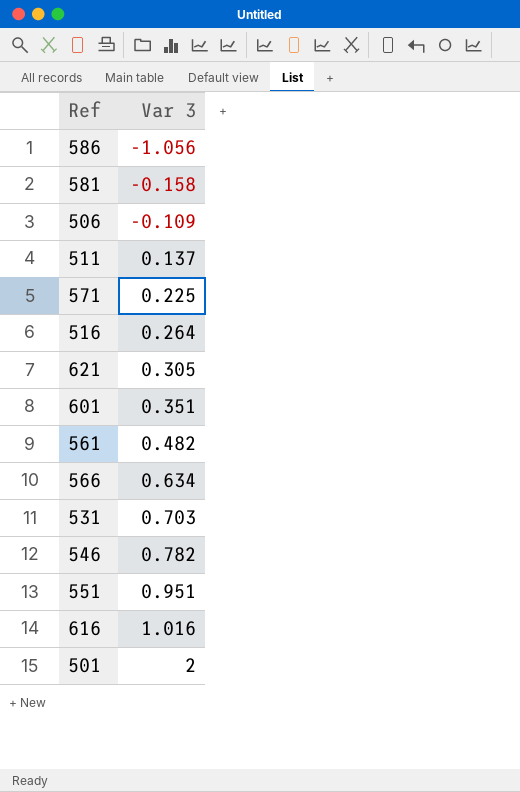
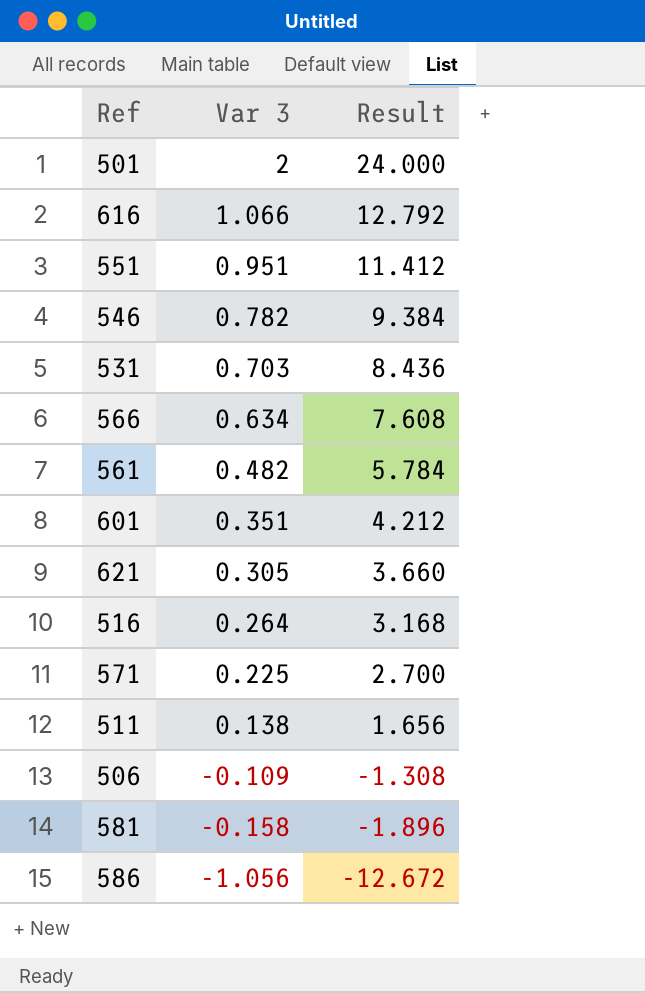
row order: Var 3 ascending -> Var 3 descending
column Result | formula: none -> [Var 3] * 12
616 | Var 3: 1.016 -> 1.066
511 | Var 3: 0.137 -> 0.138

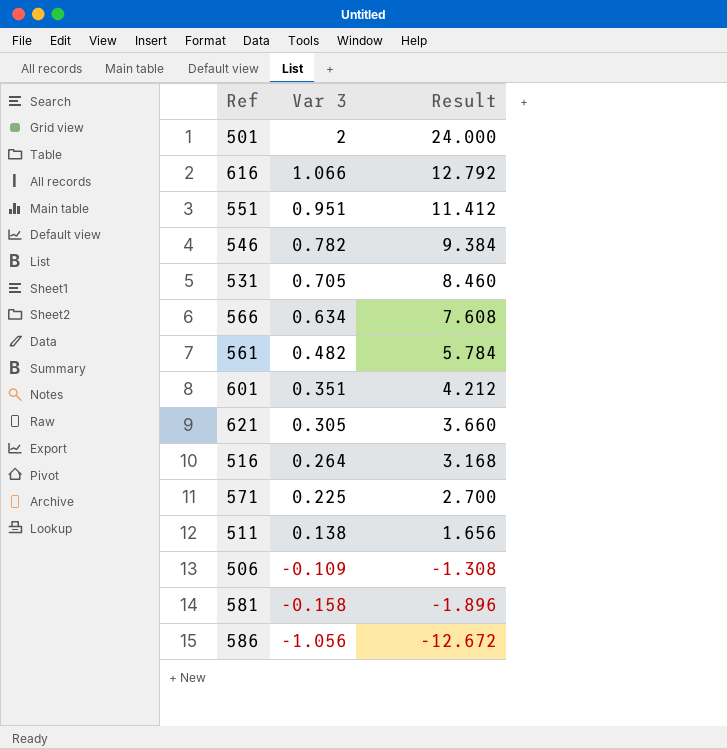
531 | Var 3: 0.703 -> 0.705
531 | Result: 8.436 -> 8.460

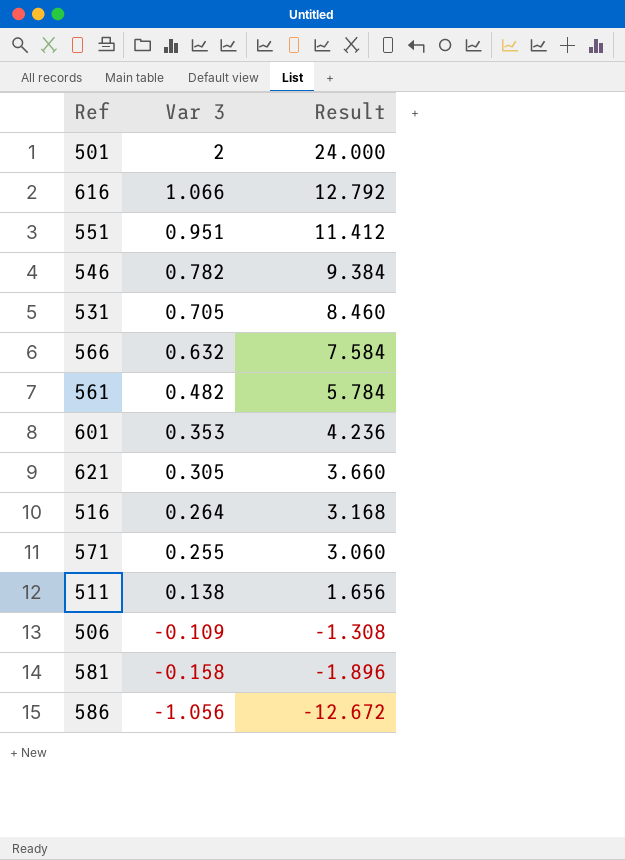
566 | Var 3: 0.634 -> 0.632
566 | Result: 7.608 -> 7.584
601 | Var 3: 0.351 -> 0.353
601 | Result: 4.212 -> 4.236
571 | Var 3: 0.225 -> 0.255
571 | Result: 2.700 -> 3.060

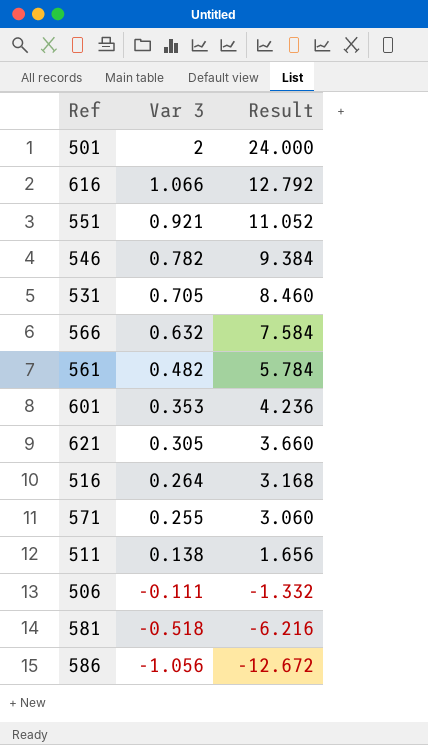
551 | Var 3: 0.951 -> 0.921
551 | Result: 11.412 -> 11.052
506 | Var 3: -0.109 -> -0.111
506 | Result: -1.308 -> -1.332
581 | Var 3: -0.158 -> -0.518
581 | Result: -1.896 -> -6.216

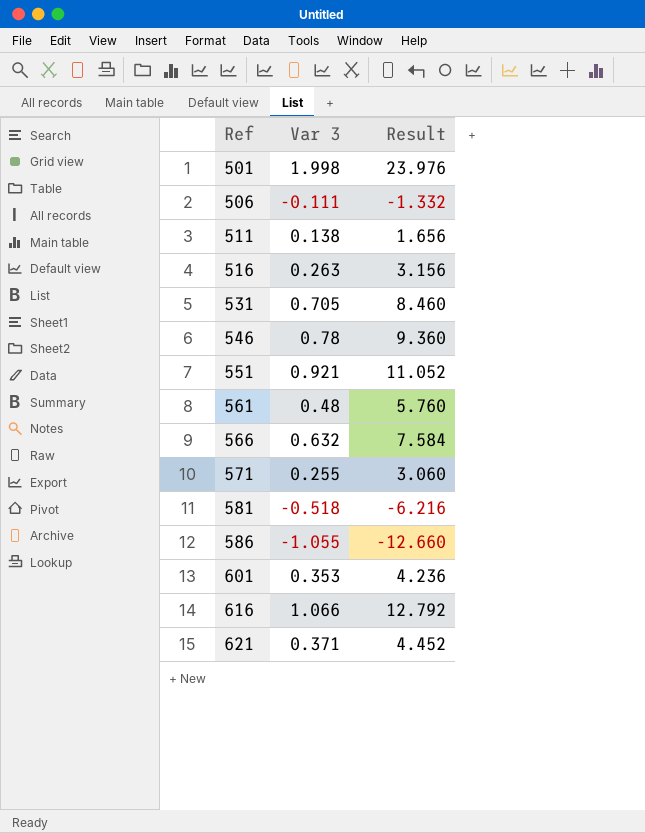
row order: Var 3 descending -> Ref ascending
501 | Var 3: 2 -> 1.998
501 | Result: 24.000 -> 23.976
516 | Var 3: 0.264 -> 0.263
516 | Result: 3.168 -> 3.156
546 | Var 3: 0.782 -> 0.78
546 | Result: 9.384 -> 9.360
561 | Var 3: 0.482 -> 0.48
561 | Result: 5.784 -> 5.760
586 | Var 3: -1.056 -> -1.055
586 | Result: -12.672 -> -12.660
621 | Var 3: 0.305 -> 0.371
621 | Result: 3.660 -> 4.452

